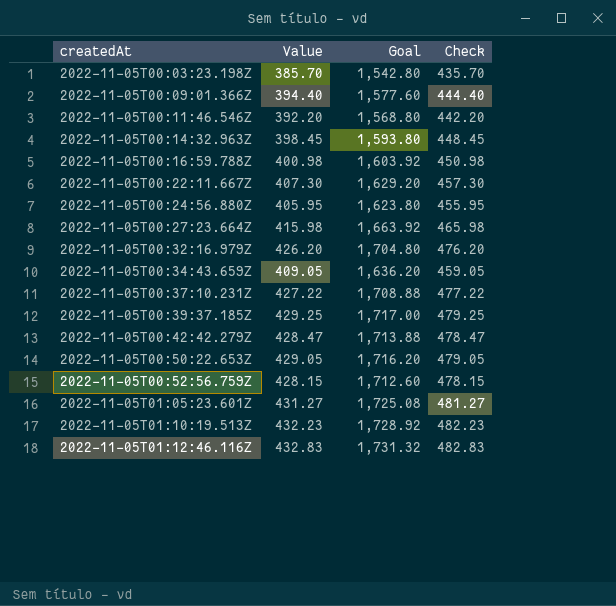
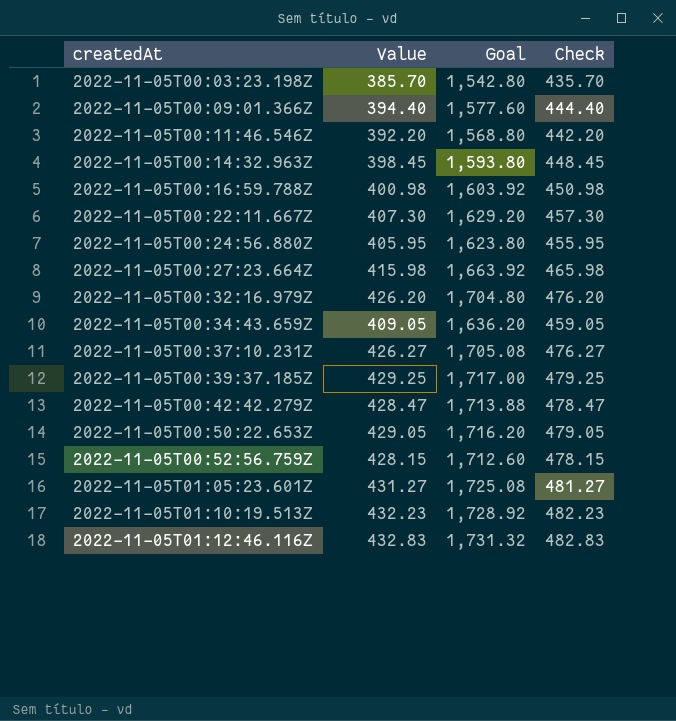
2022-11-05T00:37:10.231Z | Value: 427.22 -> 426.27
2022-11-05T00:37:10.231Z | Goal: 1,708.88 -> 1,705.08
2022-11-05T00:37:10.231Z | Check: 477.22 -> 476.27

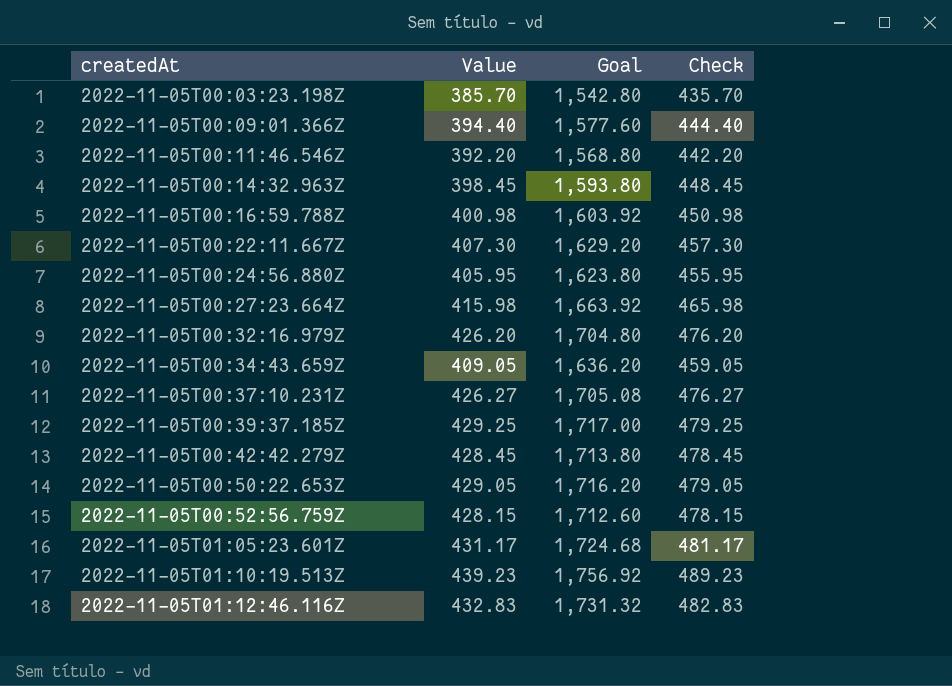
2022-11-05T00:42:42.279Z | Value: 428.47 -> 428.45
2022-11-05T00:42:42.279Z | Goal: 1,713.88 -> 1,713.80
2022-11-05T00:42:42.279Z | Check: 478.47 -> 478.45
2022-11-05T01:05:23.601Z | Value: 431.27 -> 431.17
2022-11-05T01:05:23.601Z | Goal: 1,725.08 -> 1,724.68
2022-11-05T01:05:23.601Z | Check: 481.27 -> 481.17
2022-11-05T01:10:19.513Z | Value: 432.23 -> 439.23
2022-11-05T01:10:19.513Z | Goal: 1,728.92 -> 1,756.92
2022-11-05T01:10:19.513Z | Check: 482.23 -> 489.23

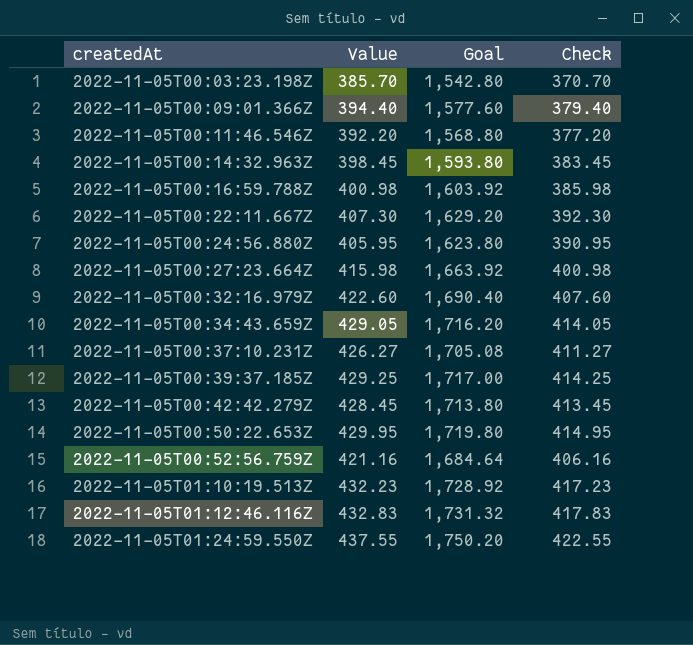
column Check | formula: [Value] + 50 -> [Value] - 15
row 2022-11-05T01:05:23.601Z: 431.17 | 1,724.68 | 481.17 -> none
2022-11-05T00:32:16.979Z | Value: 426.20 -> 422.60
2022-11-05T00:32:16.979Z | Goal: 1,704.80 -> 1,690.40
2022-11-05T00:34:43.659Z | Value: 409.05 -> 429.05
2022-11-05T00:34:43.659Z | Goal: 1,636.20 -> 1,716.20
2022-11-05T00:50:22.653Z | Value: 429.05 -> 429.95
2022-11-05T00:50:22.653Z | Goal: 1,716.20 -> 1,719.80
2022-11-05T00:52:56.759Z | Value: 428.15 -> 421.16
2022-11-05T00:52:56.759Z | Goal: 1,712.60 -> 1,684.64
2022-11-05T01:10:19.513Z | Value: 439.23 -> 432.23
2022-11-05T01:10:19.513Z | Goal: 1,756.92 -> 1,728.92
row 2022-11-05T01:24:59.550Z: none -> 437.55 | 1,750.20 | 422.55

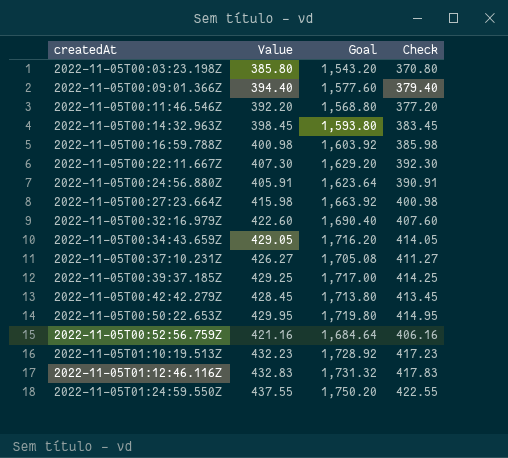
2022-11-05T00:03:23.198Z | Value: 385.70 -> 385.80
2022-11-05T00:03:23.198Z | Goal: 1,542.80 -> 1,543.20
2022-11-05T00:03:23.198Z | Check: 370.70 -> 370.80
2022-11-05T00:24:56.880Z | Value: 405.95 -> 405.91
2022-11-05T00:24:56.880Z | Goal: 1,623.80 -> 1,623.64
2022-11-05T00:24:56.880Z | Check: 390.95 -> 390.91

